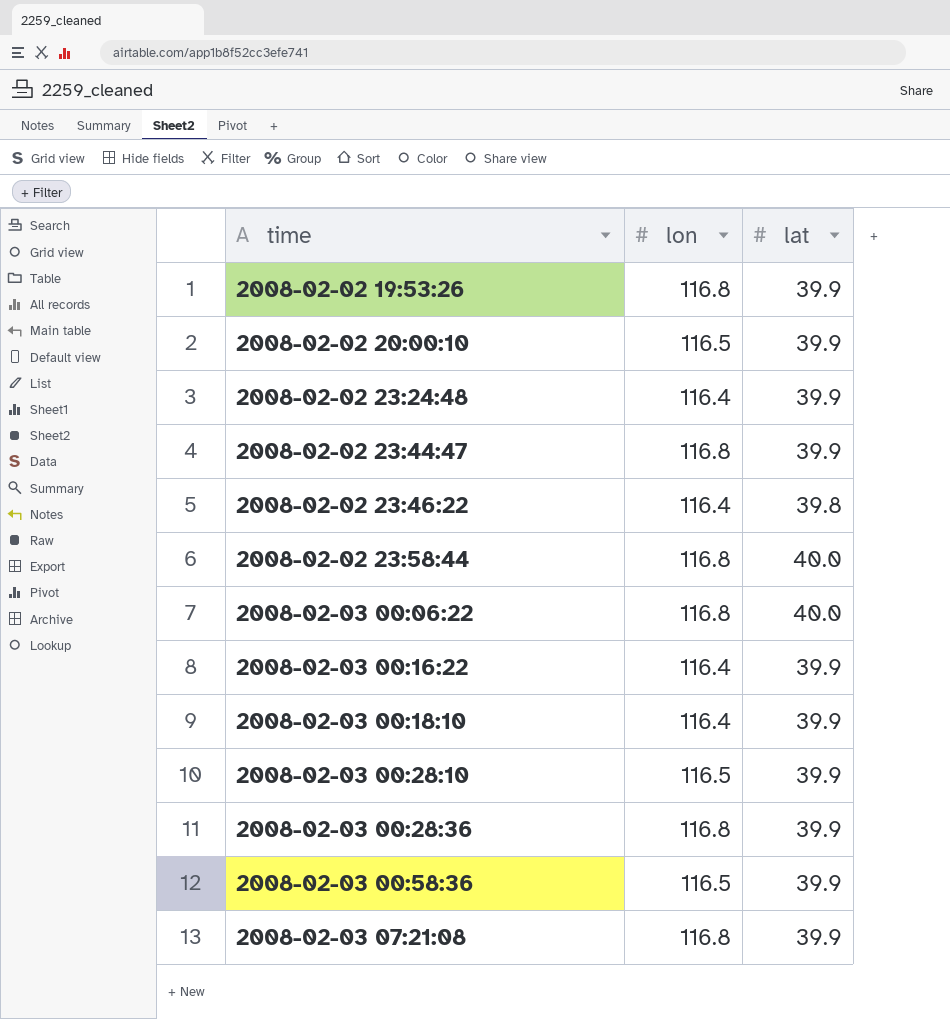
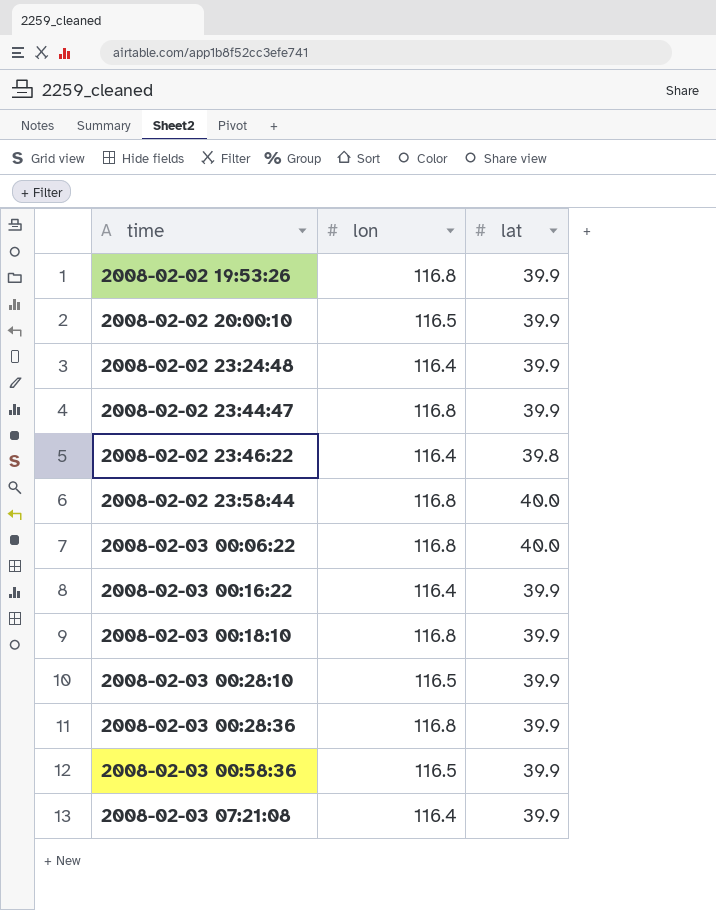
2008-02-03 00:18:10 | lon: 116.4 -> 116.8
2008-02-03 07:21:08 | lon: 116.8 -> 116.4

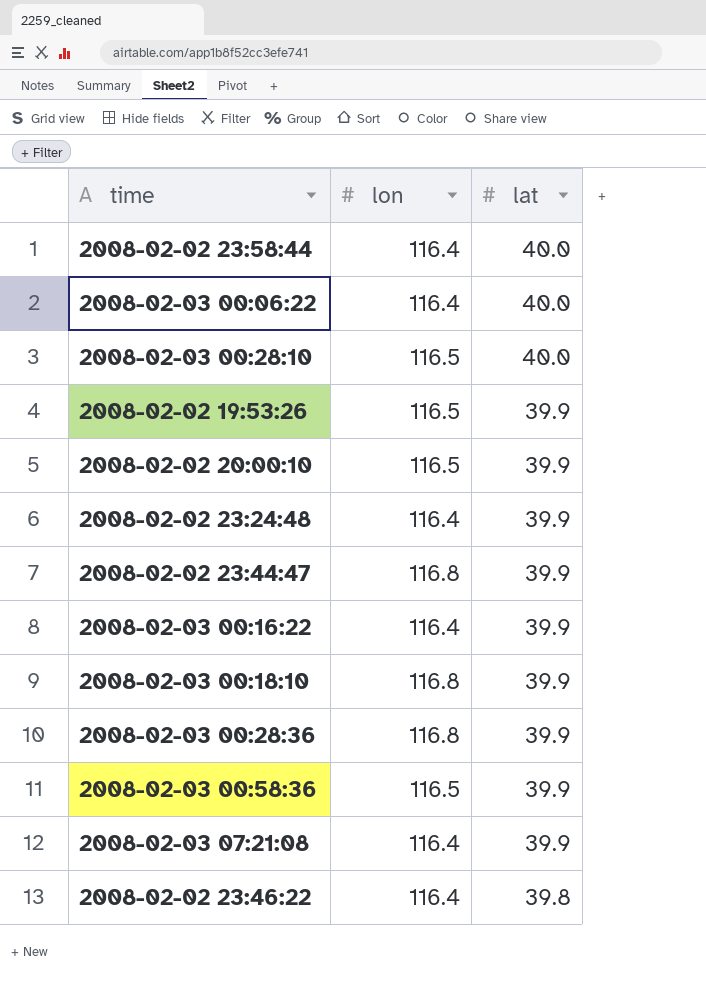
row order: time ascending -> lat descending
2008-02-02 23:58:44 | lon: 116.8 -> 116.4
2008-02-03 00:06:22 | lon: 116.8 -> 116.4
2008-02-03 00:28:10 | lat: 39.9 -> 40.0
2008-02-02 19:53:26 | lon: 116.8 -> 116.5

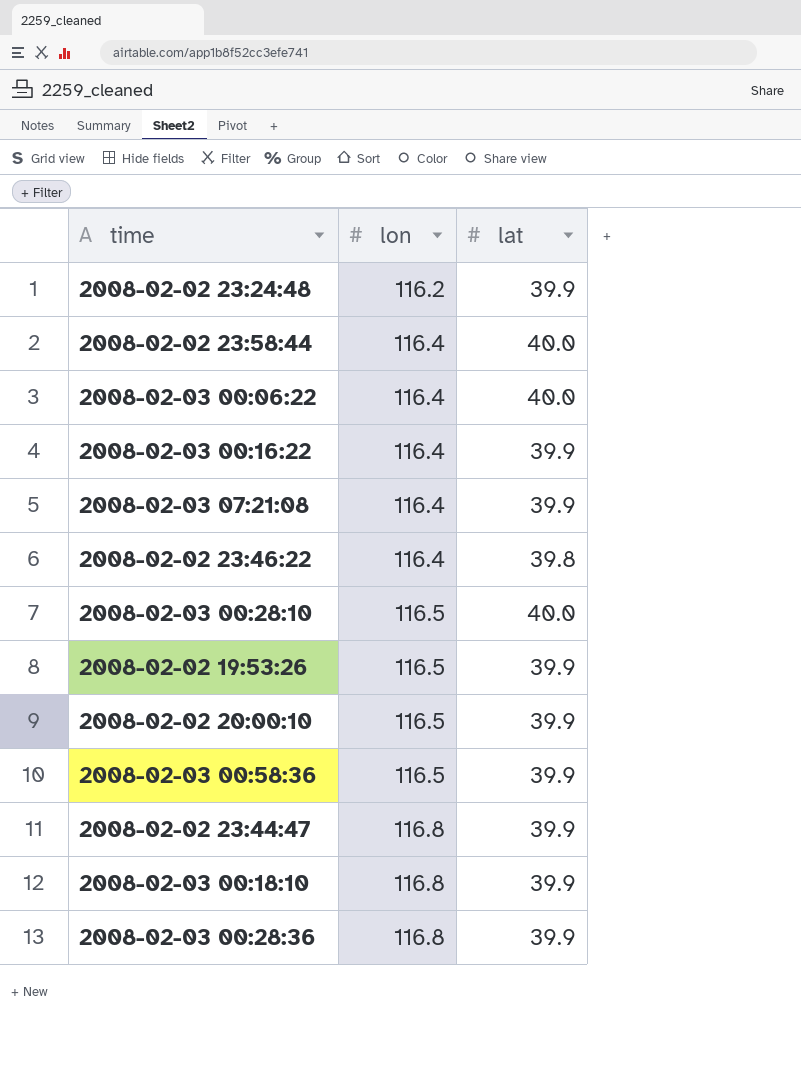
row order: lat descending -> lon ascending
2008-02-02 23:24:48 | lon: 116.4 -> 116.2

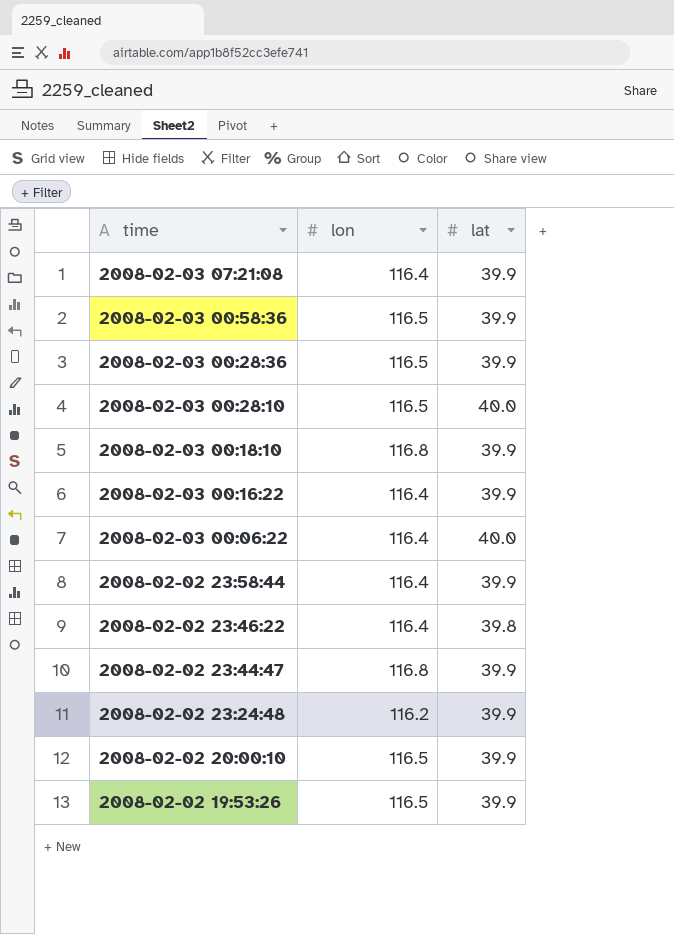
row order: lon ascending -> time descending
2008-02-03 00:28:36 | lon: 116.8 -> 116.5
2008-02-02 23:58:44 | lat: 40.0 -> 39.9

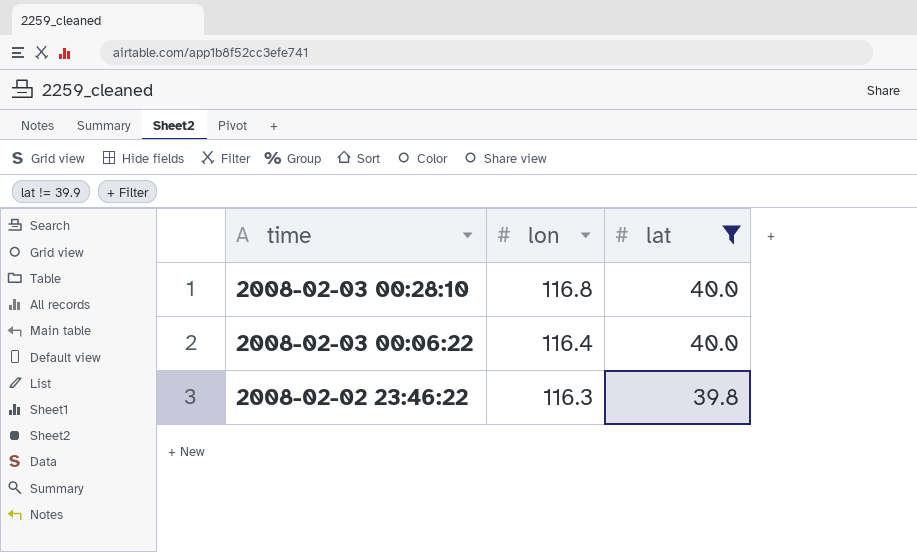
filter: none -> lat != 39.9
2008-02-03 00:28:10 | lon: 116.5 -> 116.8
2008-02-02 23:46:22 | lon: 116.4 -> 116.3

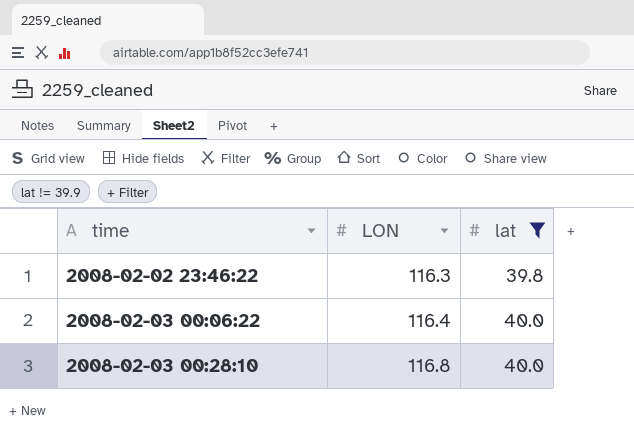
row order: time descending -> time ascending
column name: lon -> LON

